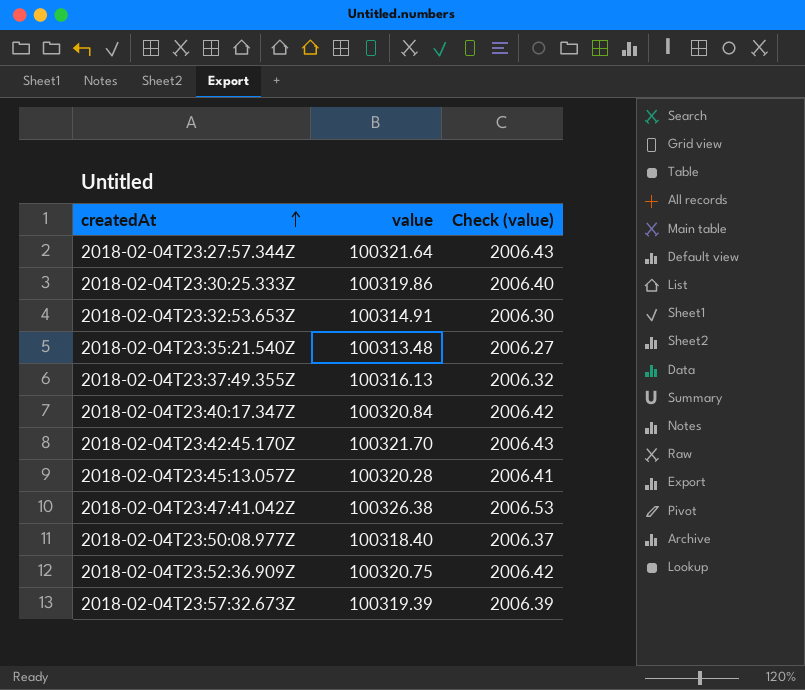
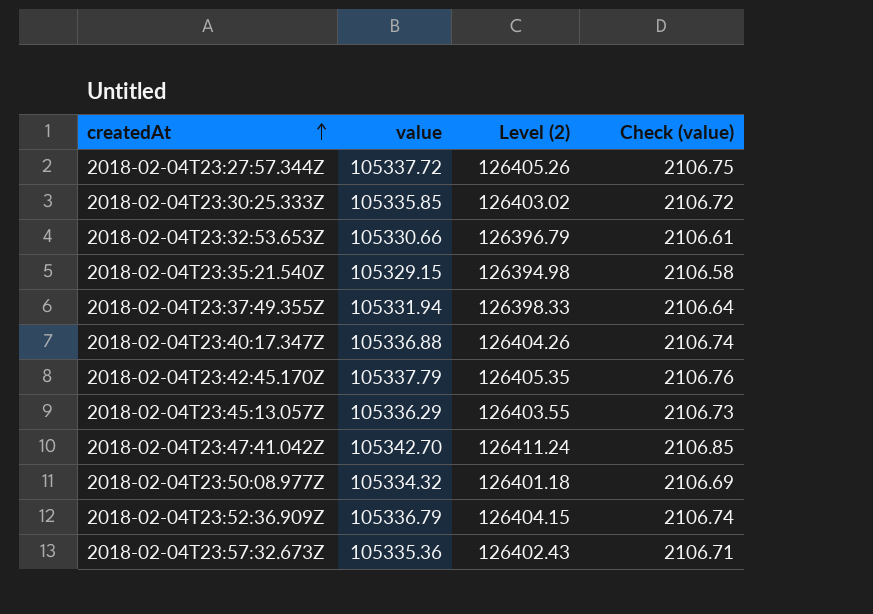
column Level (2) | formula: none -> [value] * 1.2
2018-02-04T23:27:57.344Z | value: 100321.64 -> 105337.72
2018-02-04T23:27:57.344Z | Check (value): 2006.43 -> 2106.75
2018-02-04T23:30:25.333Z | value: 100319.86 -> 105335.85
2018-02-04T23:30:25.333Z | Check (value): 2006.40 -> 2106.72
2018-02-04T23:32:53.653Z | value: 100314.91 -> 105330.66
2018-02-04T23:32:53.653Z | Check (value): 2006.30 -> 2106.61
2018-02-04T23:35:21.540Z | value: 100313.48 -> 105329.15
2018-02-04T23:35:21.540Z | Check (value): 2006.27 -> 2106.58
2018-02-04T23:37:49.355Z | value: 100316.13 -> 105331.94
2018-02-04T23:37:49.355Z | Check (value): 2006.32 -> 2106.64
2018-02-04T23:40:17.347Z | value: 100320.84 -> 105336.88
2018-02-04T23:40:17.347Z | Check (value): 2006.42 -> 2106.74
2018-02-04T23:42:45.170Z | value: 100321.70 -> 105337.79
2018-02-04T23:42:45.170Z | Check (value): 2006.43 -> 2106.76
2018-02-04T23:45:13.057Z | value: 100320.28 -> 105336.29
2018-02-04T23:45:13.057Z | Check (value): 2006.41 -> 2106.73
2018-02-04T23:47:41.042Z | value: 100326.38 -> 105342.70
2018-02-04T23:47:41.042Z | Check (value): 2006.53 -> 2106.85
2018-02-04T23:50:08.977Z | value: 100318.40 -> 105334.32
2018-02-04T23:50:08.977Z | Check (value): 2006.37 -> 2106.69
2018-02-04T23:52:36.909Z | value: 100320.75 -> 105336.79
2018-02-04T23:52:36.909Z | Check (value): 2006.42 -> 2106.74
2018-02-04T23:57:32.673Z | value: 100319.39 -> 105335.36
2018-02-04T23:57:32.673Z | Check (value): 2006.39 -> 2106.71

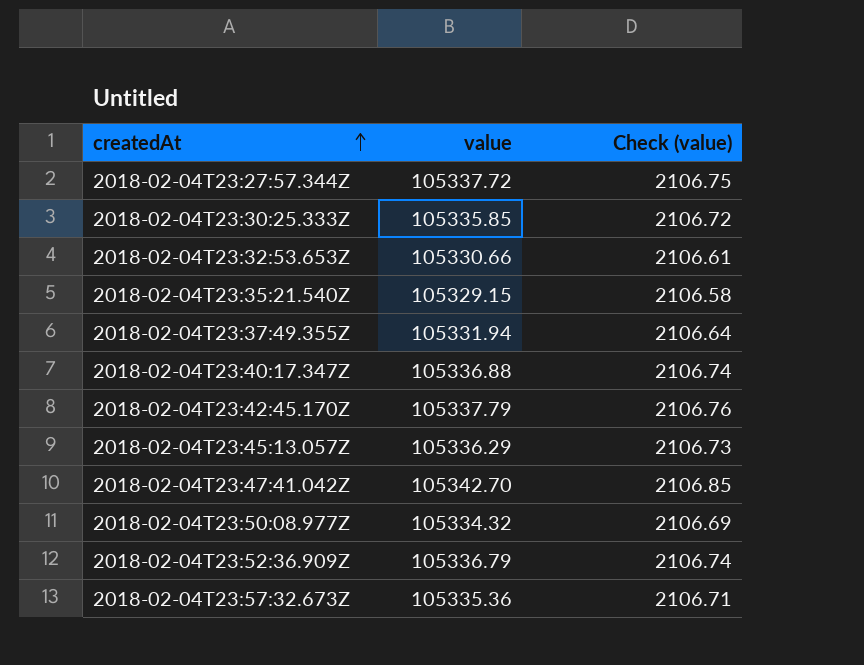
column Level (2) | formula: [value] * 1.2 -> none

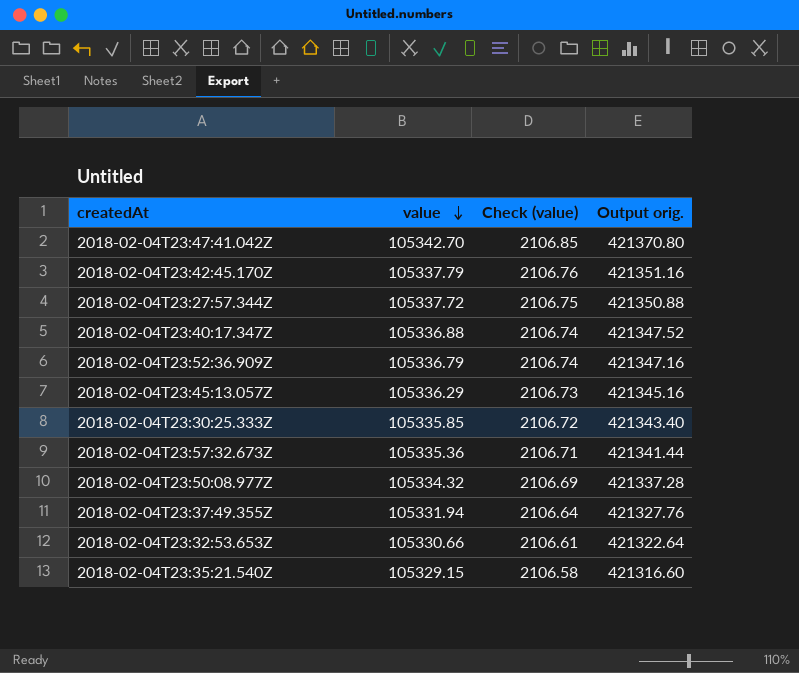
row order: createdAt ascending -> value descending
column Output orig. | formula: none -> [value] * 4

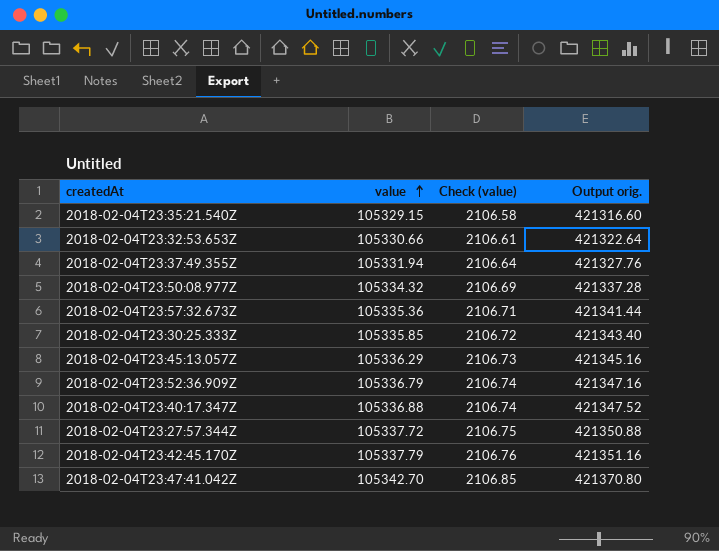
row order: value descending -> value ascending

